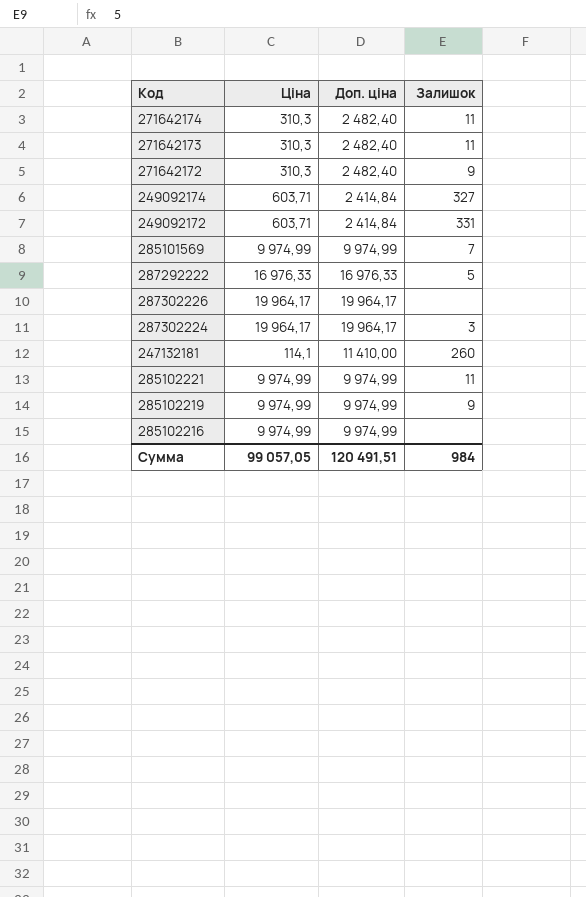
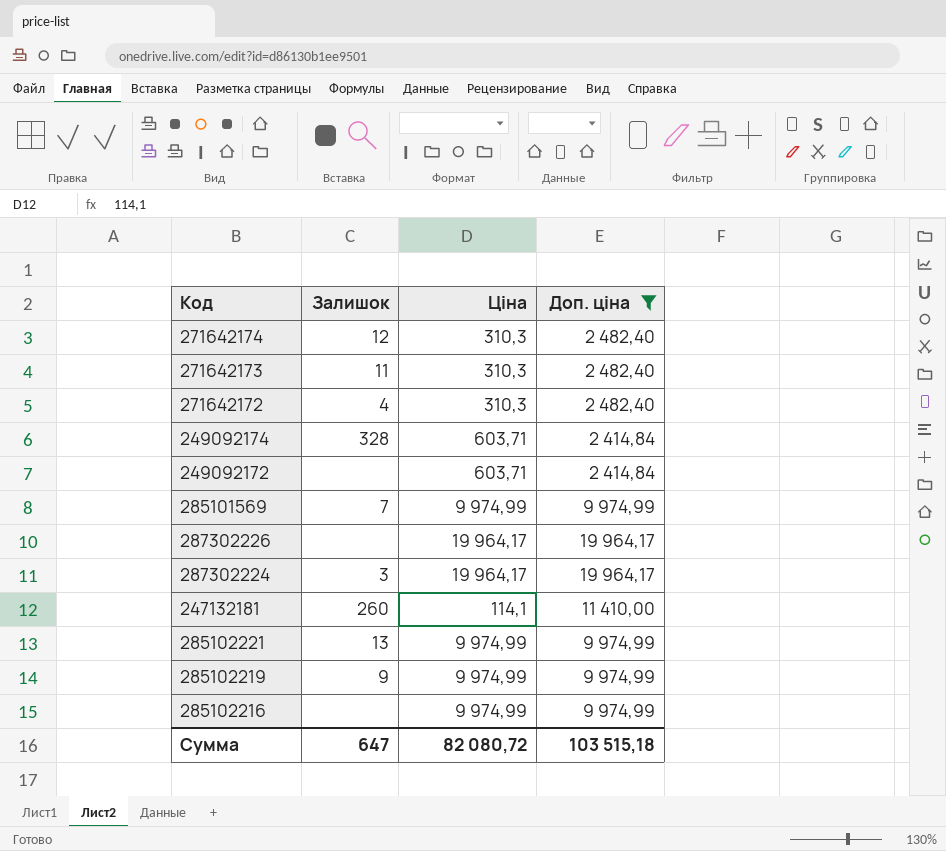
filter: none -> Доп. ціна != 16 976,33
column Залишок | position: 4 -> 2
271642174 | Залишок: 11 -> 12
271642172 | Залишок: 9 -> 4
249092174 | Залишок: 327 -> 328
249092172 | Залишок: 331 -> none
285102221 | Залишок: 11 -> 13
Сумма | Залишок: 984 -> 647
Сумма | Ціна: 99 057,05 -> 82 080,72
Сумма | Доп. ціна: 120 491,51 -> 103 515,18

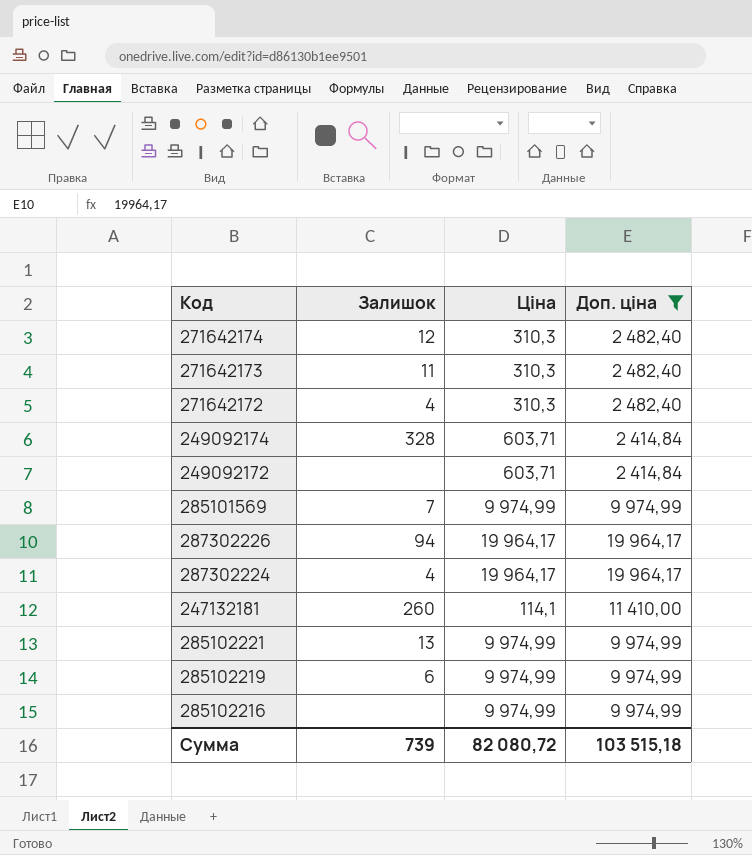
287302226 | Залишок: none -> 94
287302224 | Залишок: 3 -> 4
285102219 | Залишок: 9 -> 6
Сумма | Залишок: 647 -> 739

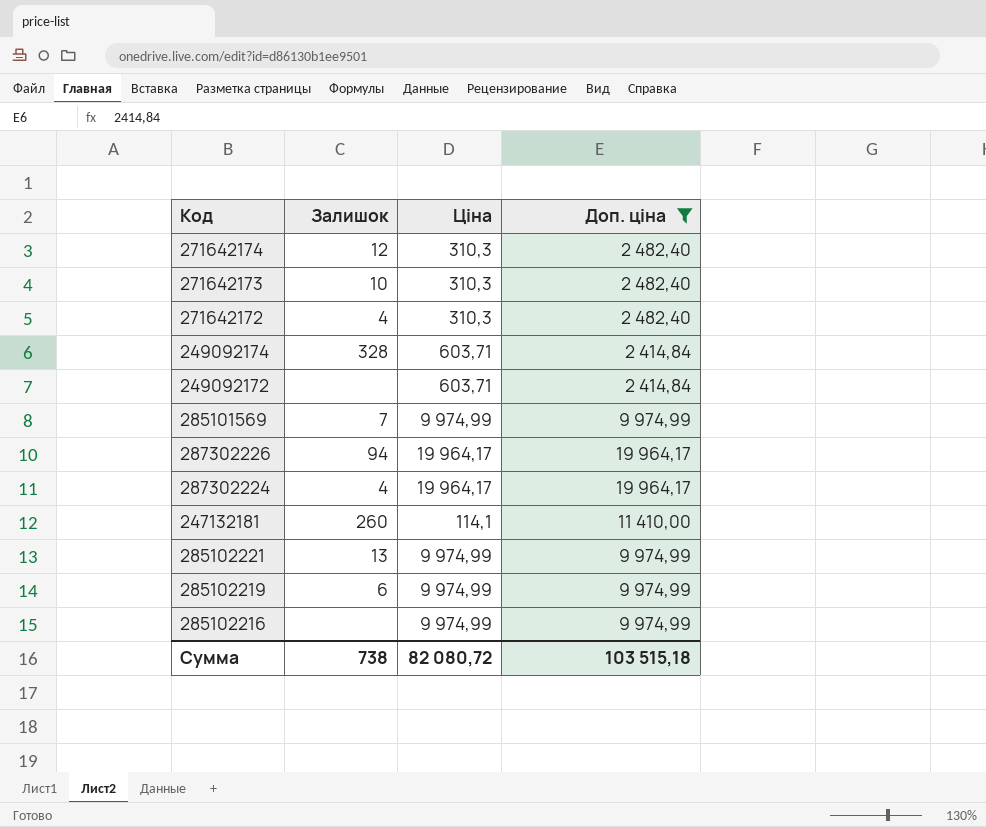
271642173 | Залишок: 11 -> 10
Сумма | Залишок: 739 -> 738

